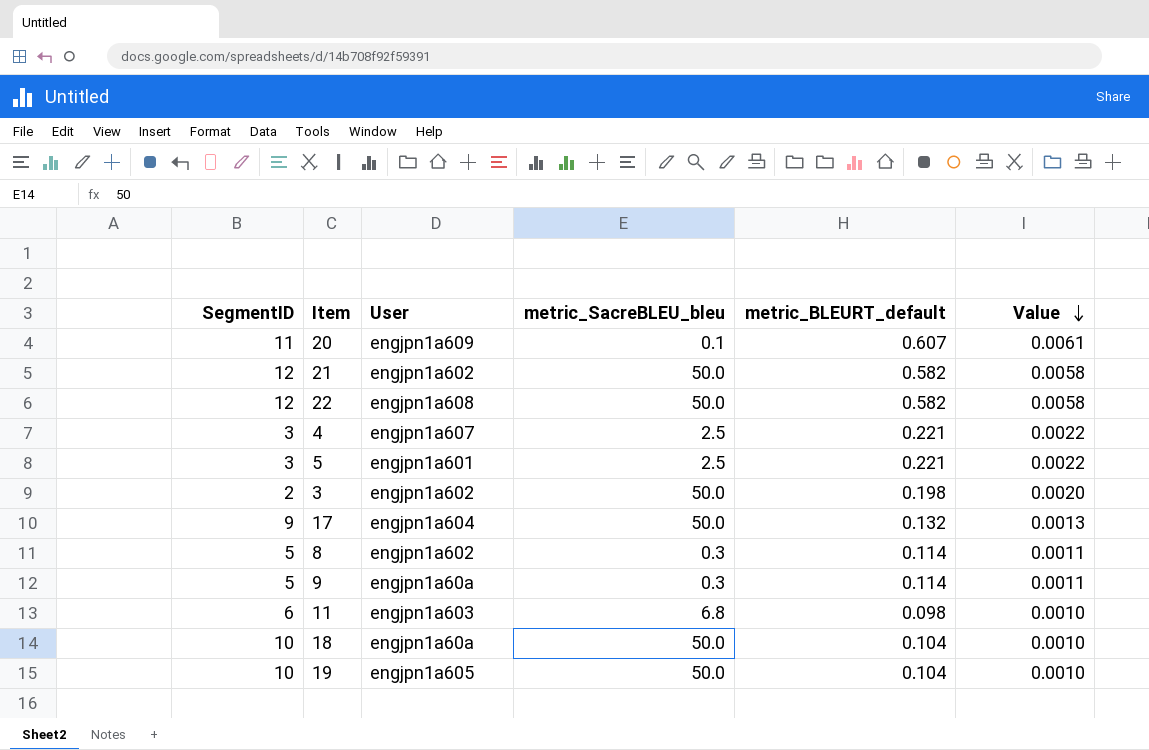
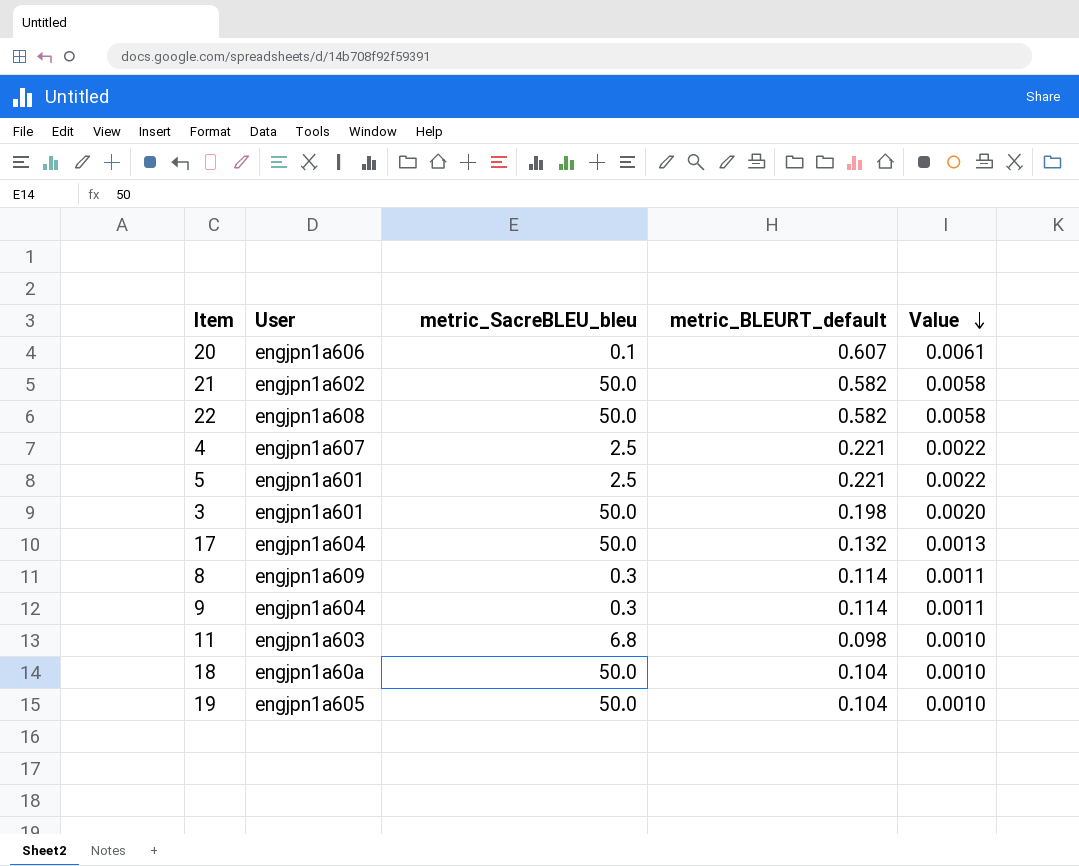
column SegmentID | position: 1 -> none
20 | User: engjpn1a609 -> engjpn1a606
3 | User: engjpn1a602 -> engjpn1a601
8 | User: engjpn1a602 -> engjpn1a609
9 | User: engjpn1a60a -> engjpn1a604

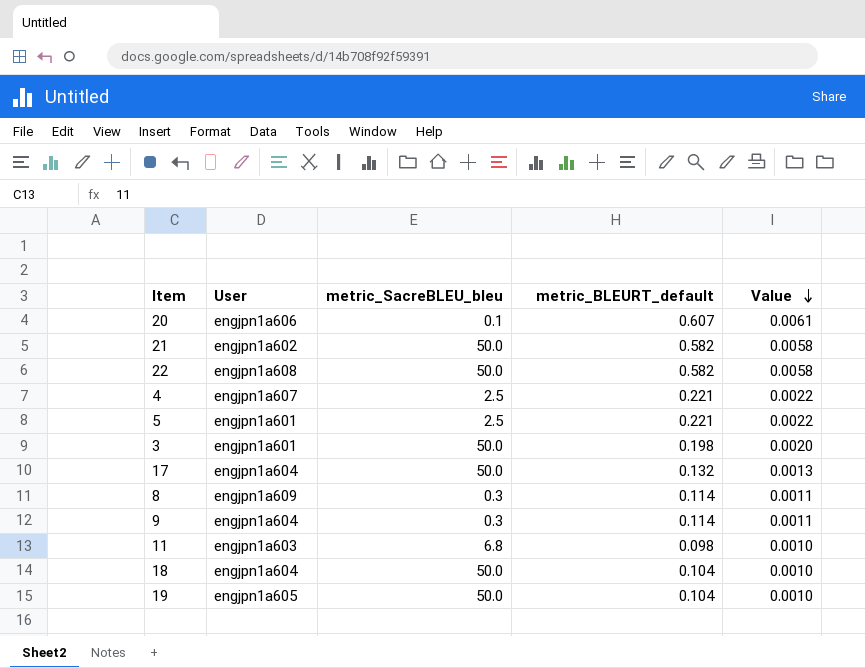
18 | User: engjpn1a60a -> engjpn1a604

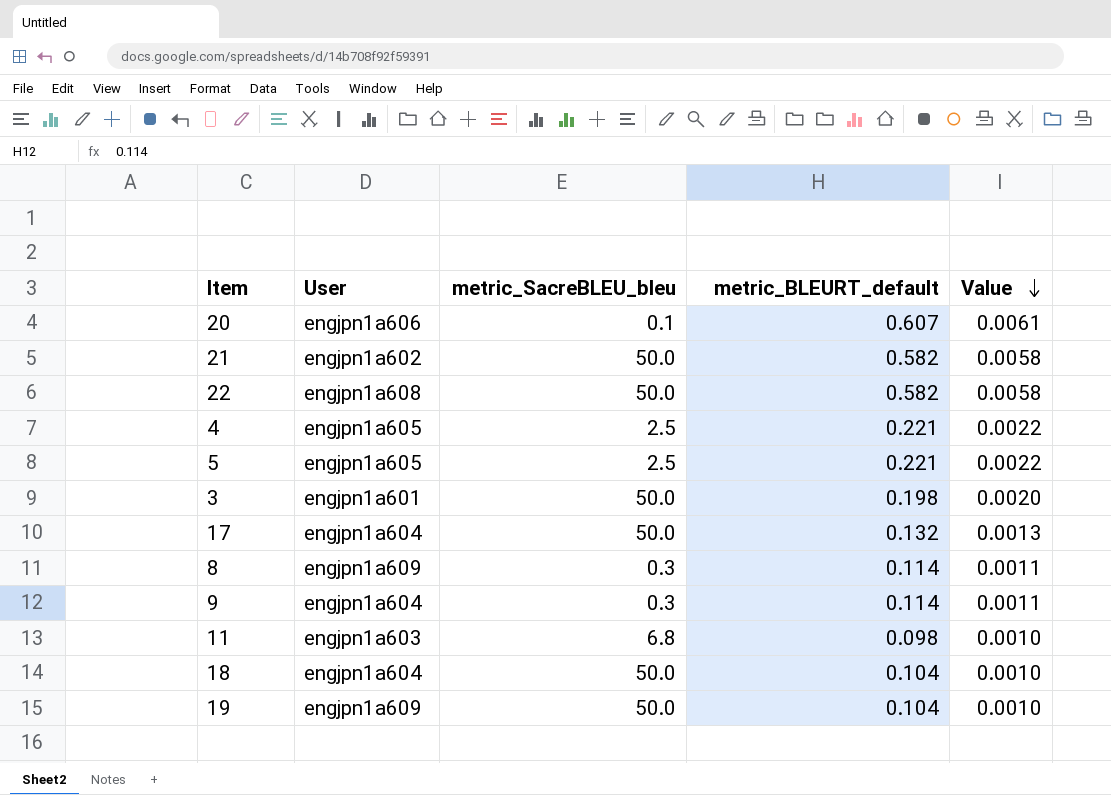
4 | User: engjpn1a607 -> engjpn1a605
5 | User: engjpn1a601 -> engjpn1a605
19 | User: engjpn1a605 -> engjpn1a609

